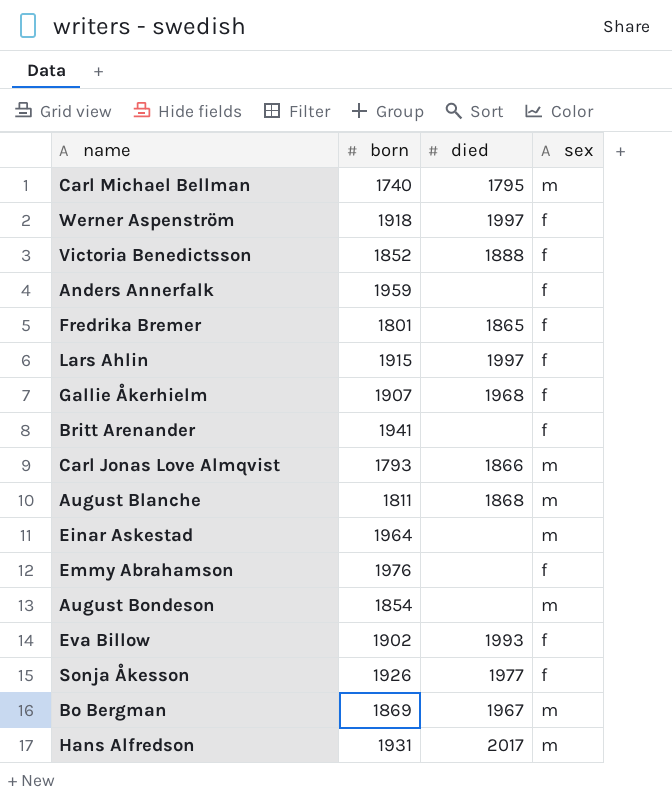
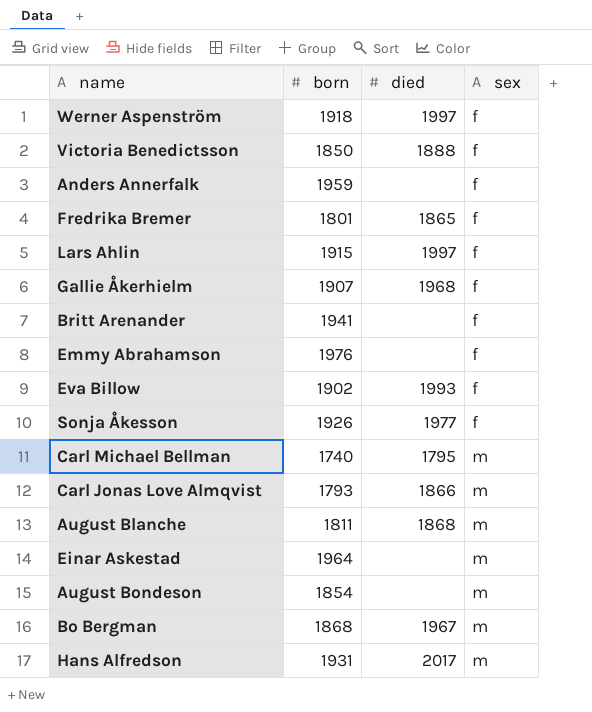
row order: none -> sex ascending
Victoria Benedictsson | born: 1852 -> 1850
Bo Bergman | born: 1869 -> 1868

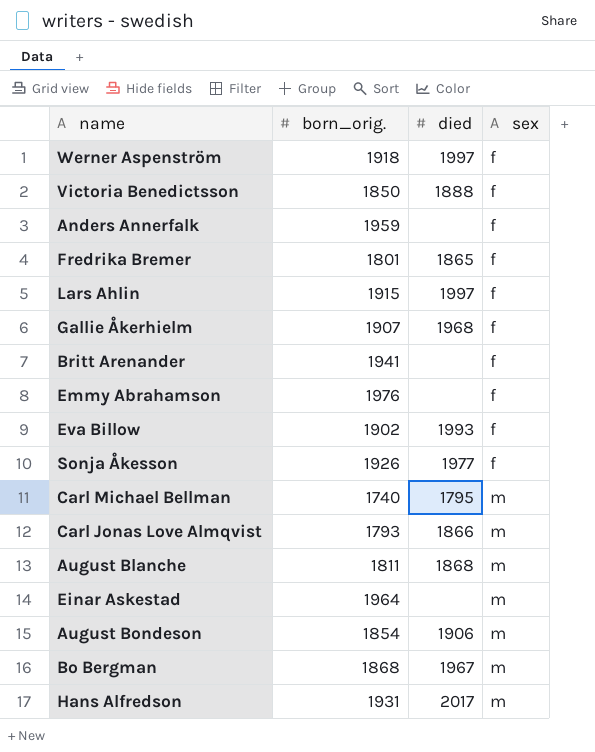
column name: born -> born_orig.
August Bondeson | died: none -> 1906

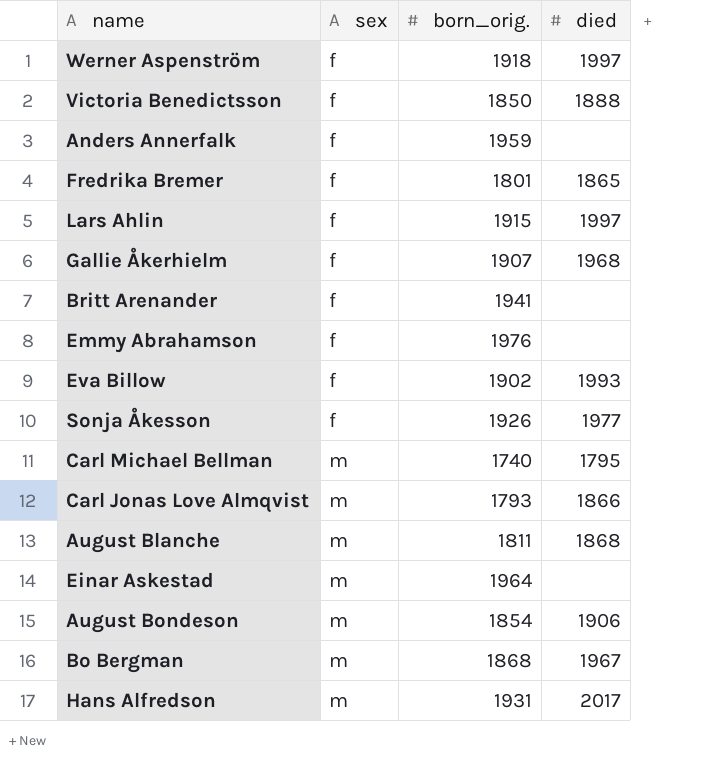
column sex | position: 4 -> 2

